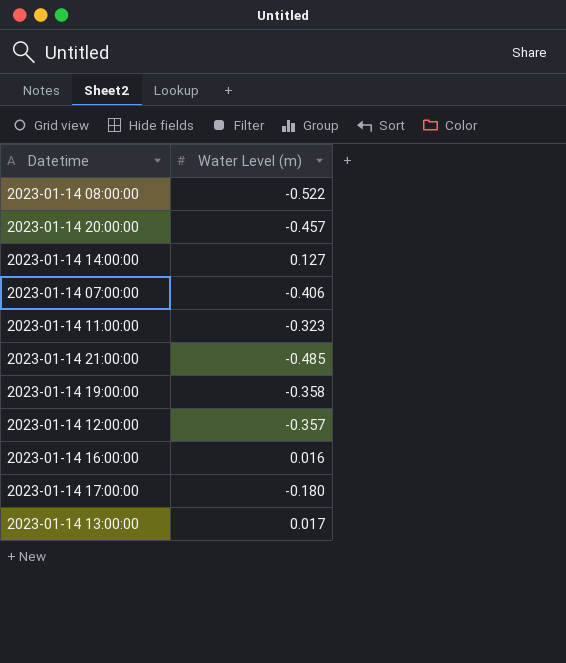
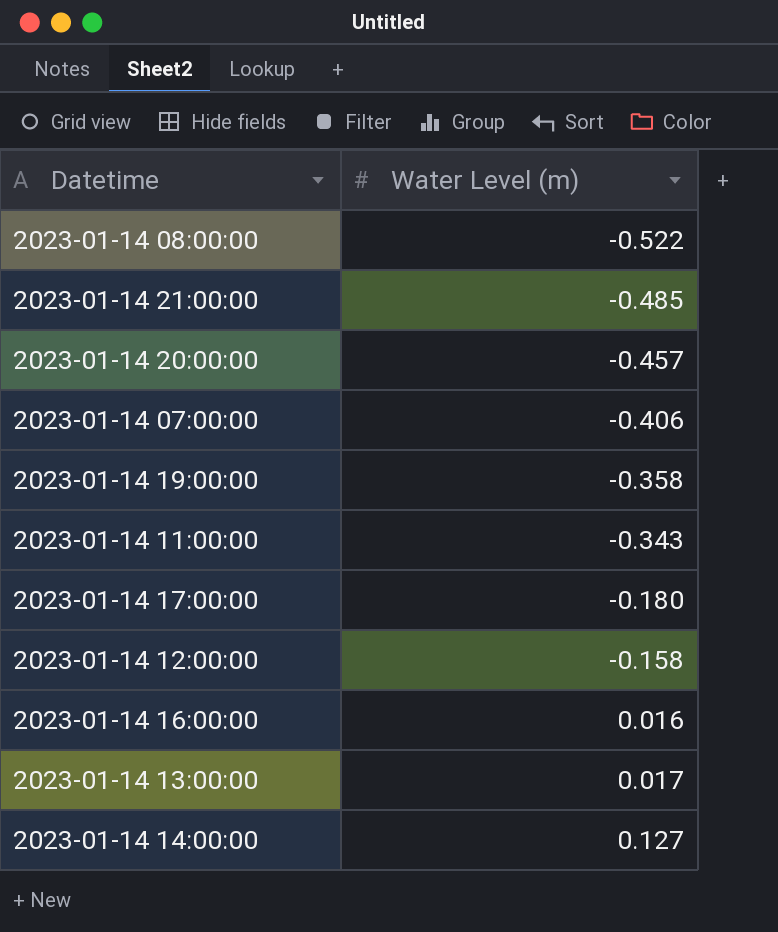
row order: none -> Water Level (m) ascending
2023-01-14 11:00:00 | Water Level (m): -0.323 -> -0.343
2023-01-14 12:00:00 | Water Level (m): -0.357 -> -0.158

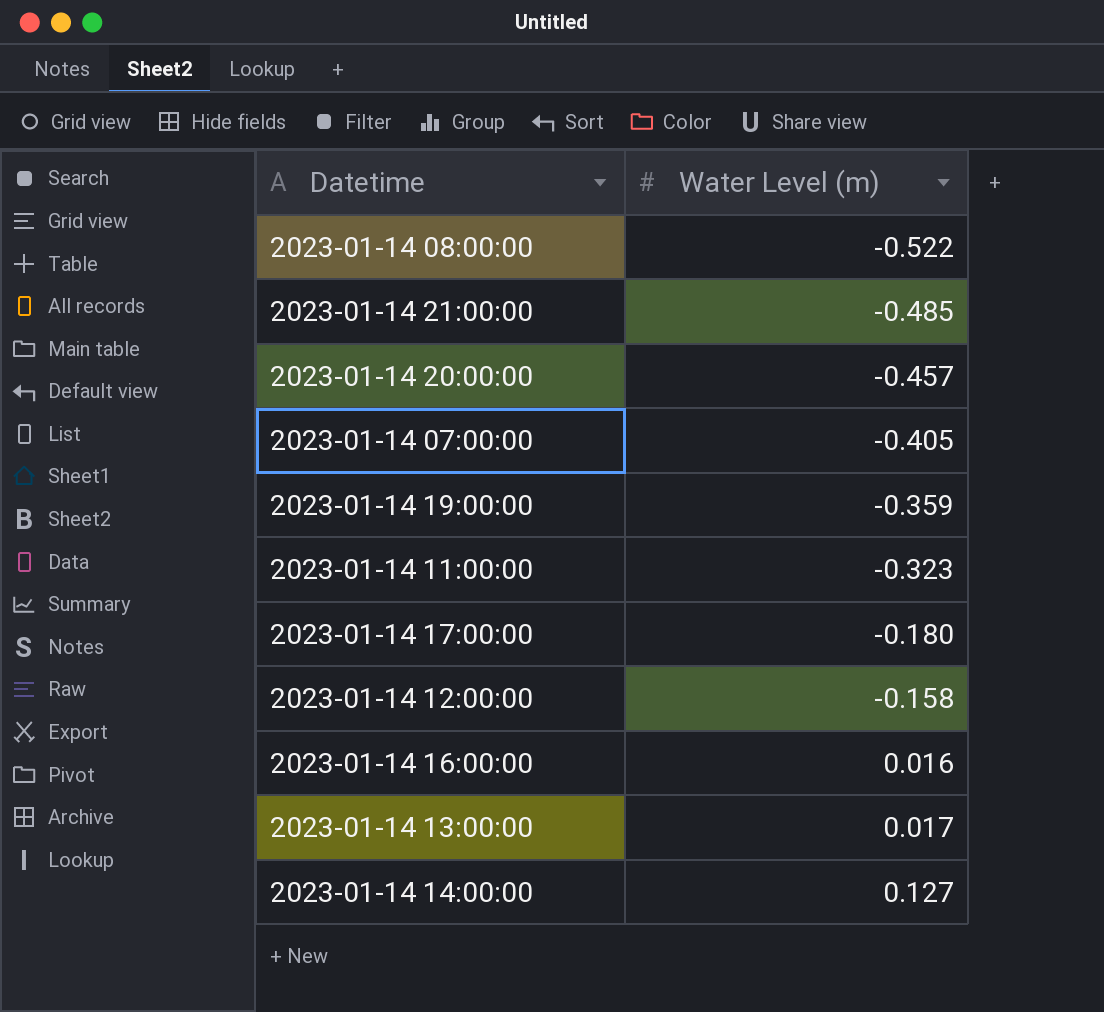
2023-01-14 07:00:00 | Water Level (m): -0.406 -> -0.405
2023-01-14 19:00:00 | Water Level (m): -0.358 -> -0.359
2023-01-14 11:00:00 | Water Level (m): -0.343 -> -0.323

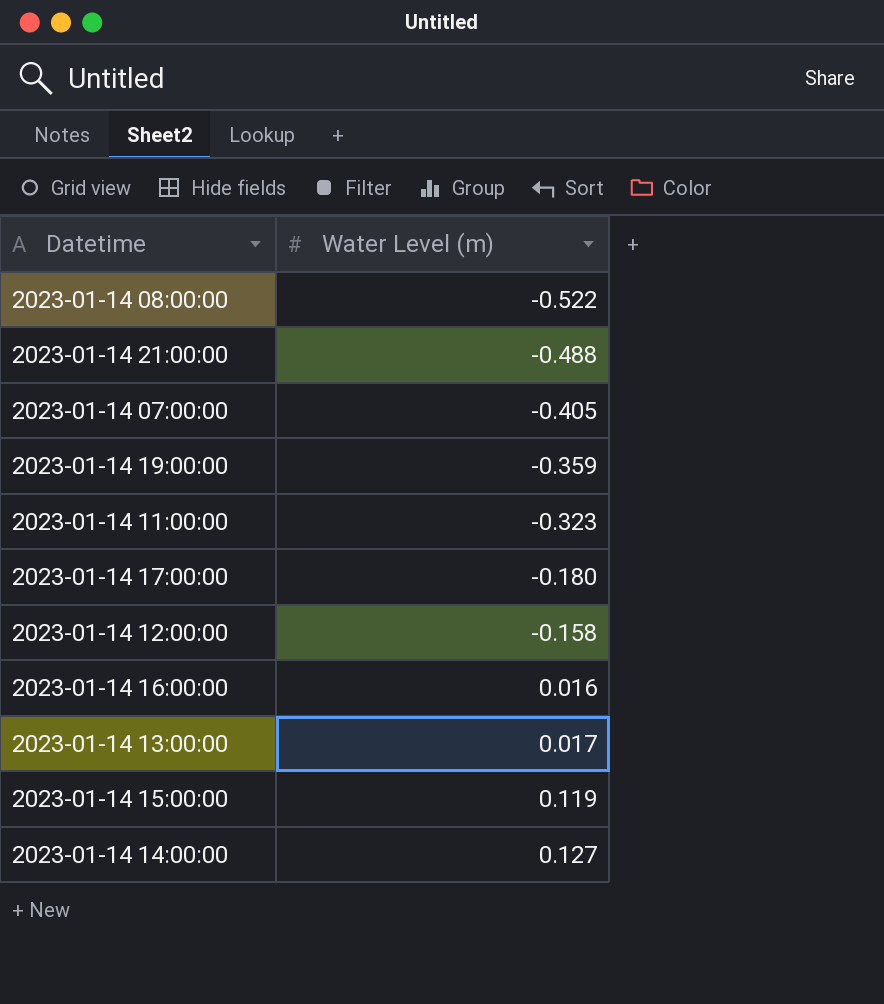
row 2023-01-14 20:00:00: -0.457 -> none
2023-01-14 21:00:00 | Water Level (m): -0.485 -> -0.488
row 2023-01-14 15:00:00: none -> 0.119

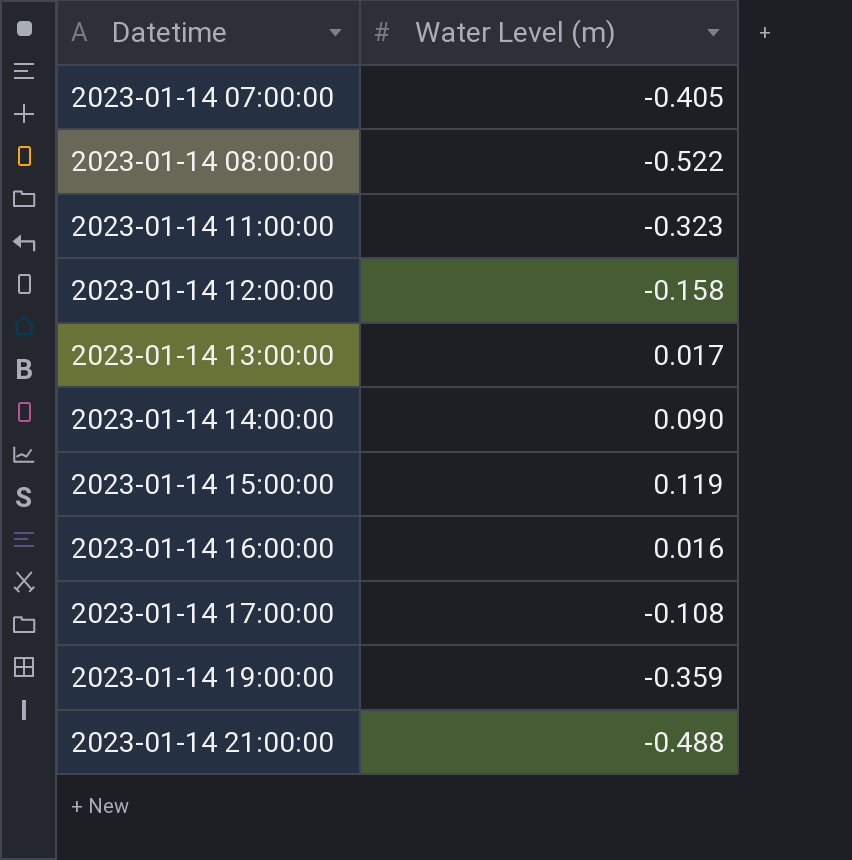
row order: Water Level (m) ascending -> Datetime ascending
2023-01-14 14:00:00 | Water Level (m): 0.127 -> 0.090
2023-01-14 17:00:00 | Water Level (m): -0.180 -> -0.108

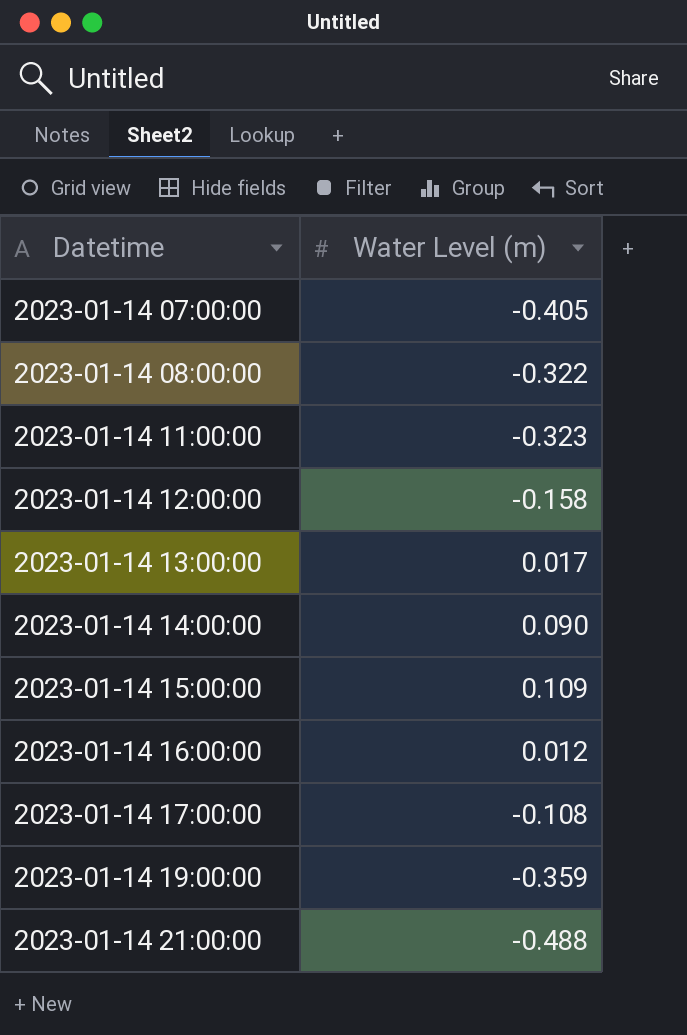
2023-01-14 08:00:00 | Water Level (m): -0.522 -> -0.322
2023-01-14 15:00:00 | Water Level (m): 0.119 -> 0.109
2023-01-14 16:00:00 | Water Level (m): 0.016 -> 0.012

